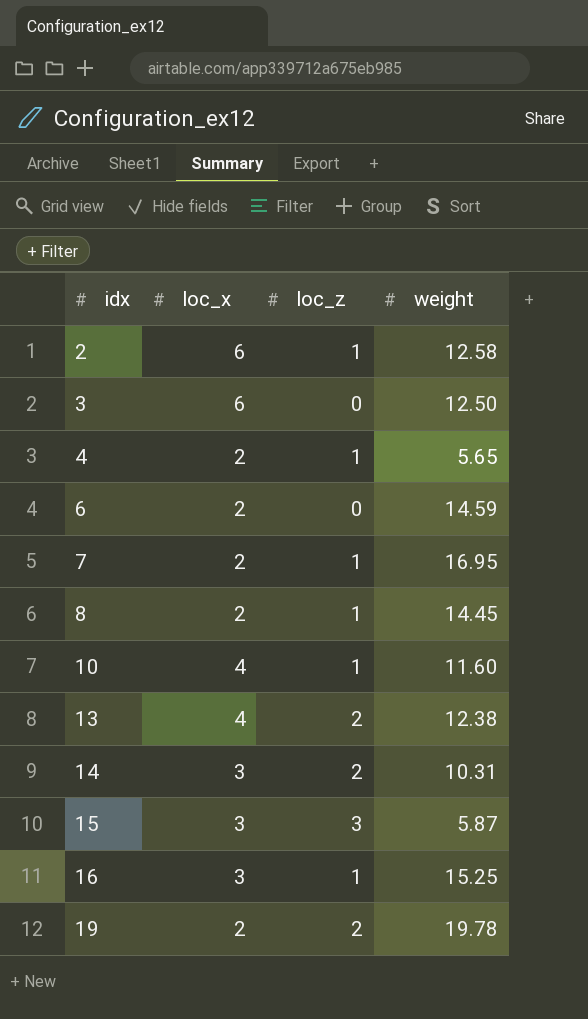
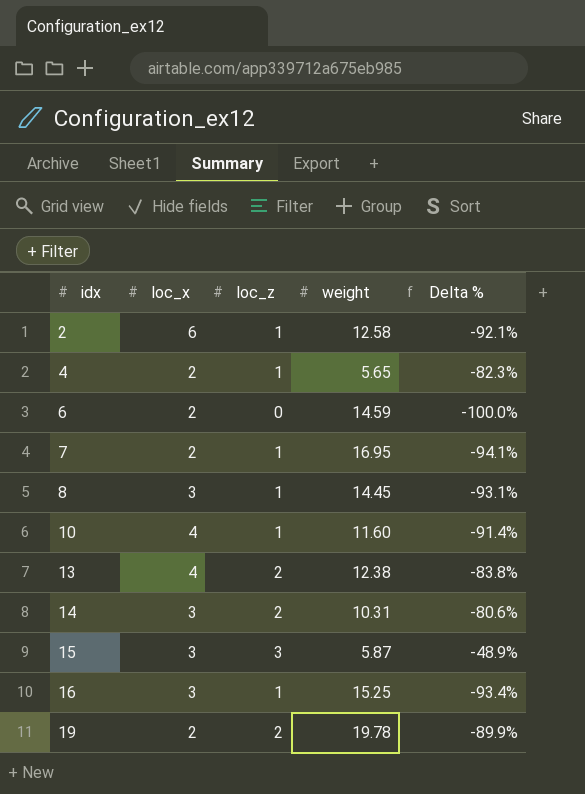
column Delta % | formula: none -> ([loc_z] - [weight]) / [weight]
row 3: 6 | 0 | 12.50 -> none
8 | loc_x: 2 -> 3

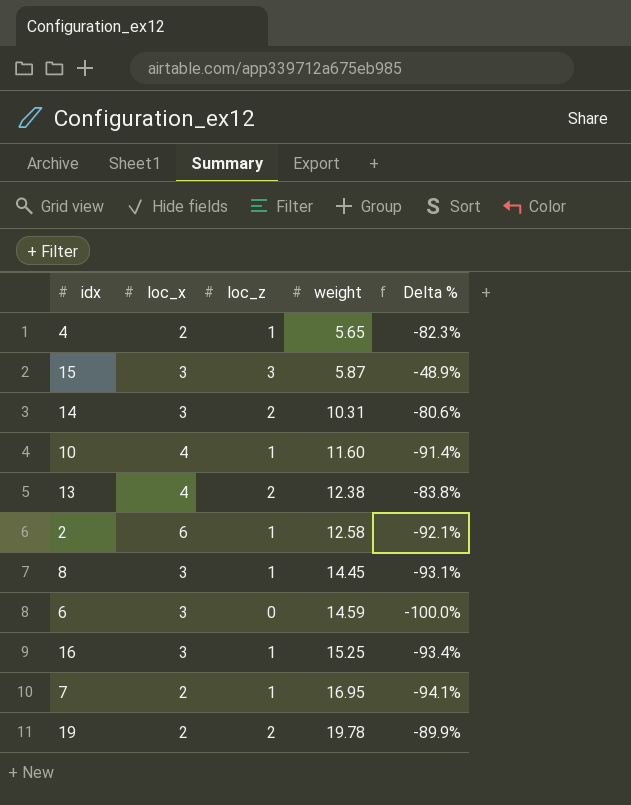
row order: idx ascending -> weight ascending
6 | loc_x: 2 -> 3

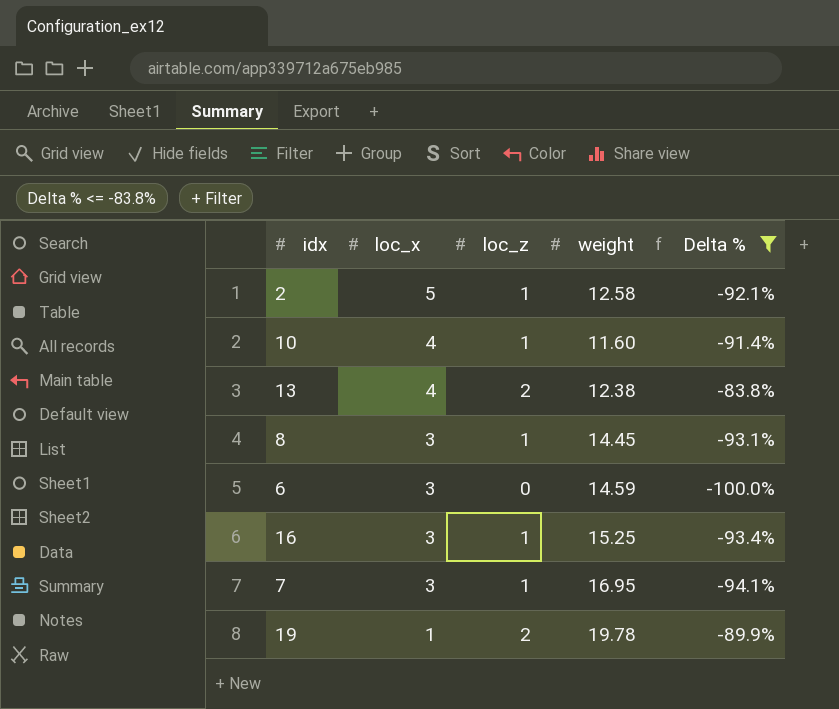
filter: none -> Delta % <= -83.8%
row order: weight ascending -> loc_x descending
2 | loc_x: 6 -> 5
7 | loc_x: 2 -> 3
19 | loc_x: 2 -> 1

